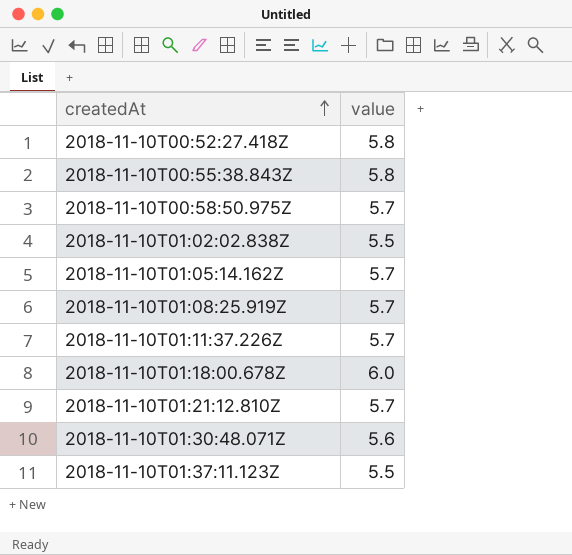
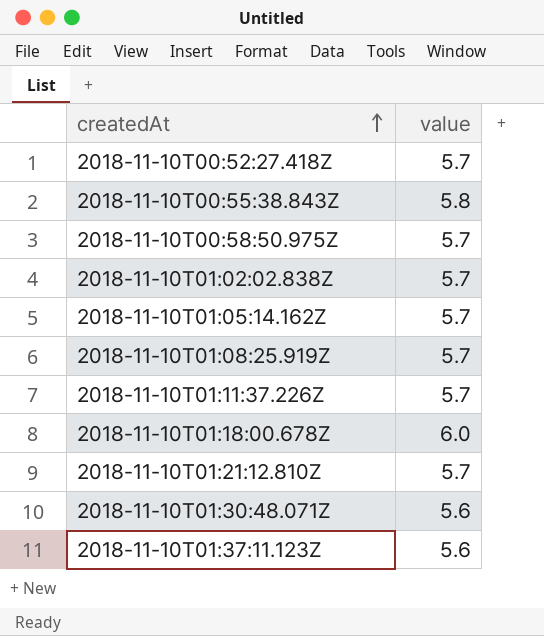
2018-11-10T00:52:27.418Z | value: 5.8 -> 5.7
2018-11-10T01:02:02.838Z | value: 5.5 -> 5.7
2018-11-10T01:37:11.123Z | value: 5.5 -> 5.6

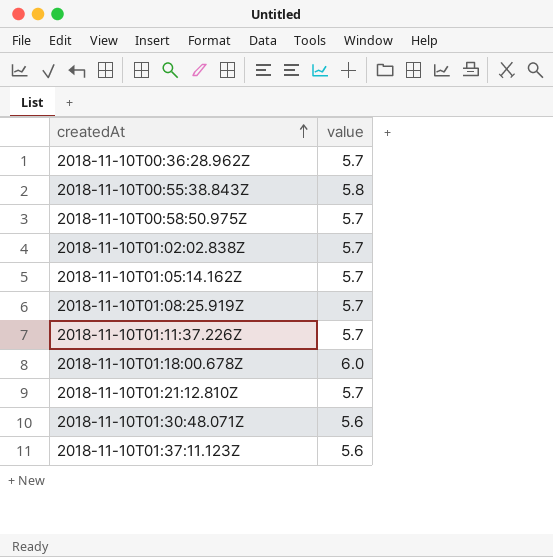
row 2018-11-10T00:52:27.418Z: 5.7 -> none
row 2018-11-10T00:36:28.962Z: none -> 5.7

